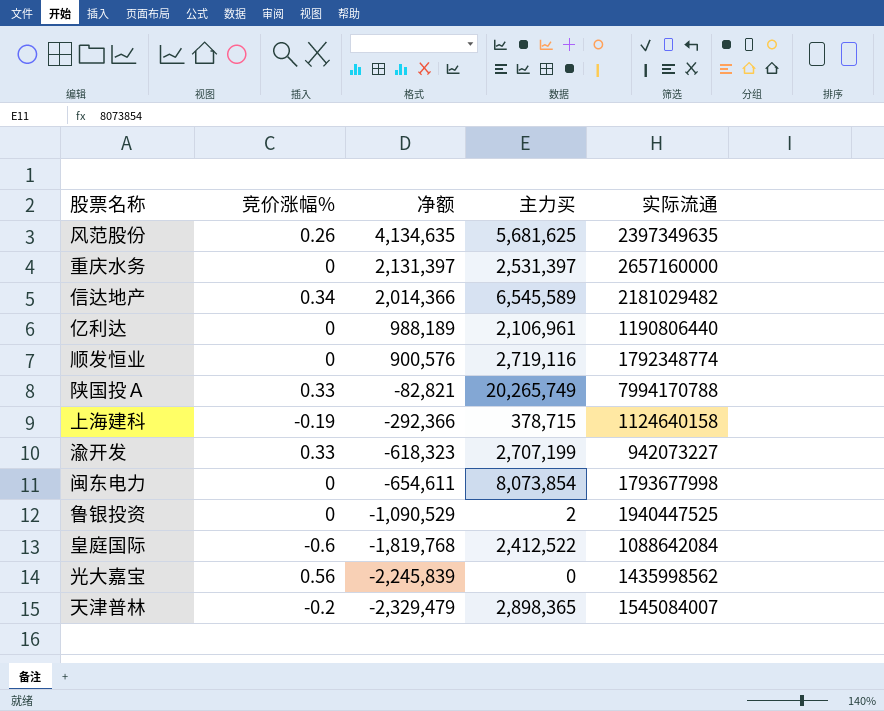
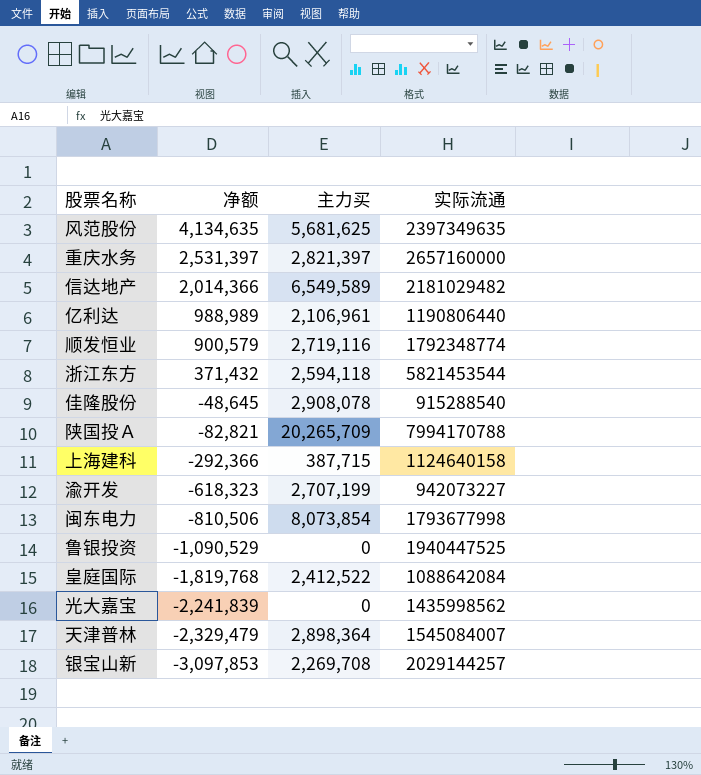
column 竞价涨幅% | position: 2 -> none
重庆水务 | 净额: 2,131,397 -> 2,531,397
重庆水务 | 主力买: 2,531,397 -> 2,821,397
信达地产 | 主力买: 6,545,589 -> 6,549,589
亿利达 | 净额: 988,189 -> 988,989
顺发恒业 | 净额: 900,576 -> 900,579
row 浙江东方: none -> 371,432 | 2,594,118 | 5821453544
row 佳隆股份: none -> -48,645 | 2,908,078 | 915288540
陕国投Ａ | 主力买: 20,265,749 -> 20,265,709
上海建科 | 主力买: 378,715 -> 387,715
闽东电力 | 净额: -654,611 -> -810,506
鲁银投资 | 主力买: 2 -> 0
光大嘉宝 | 净额: -2,245,839 -> -2,241,839
天津普林 | 主力买: 2,898,365 -> 2,898,364
row 银宝山新: none -> -3,097,853 | 2,269,708 | 2029144257

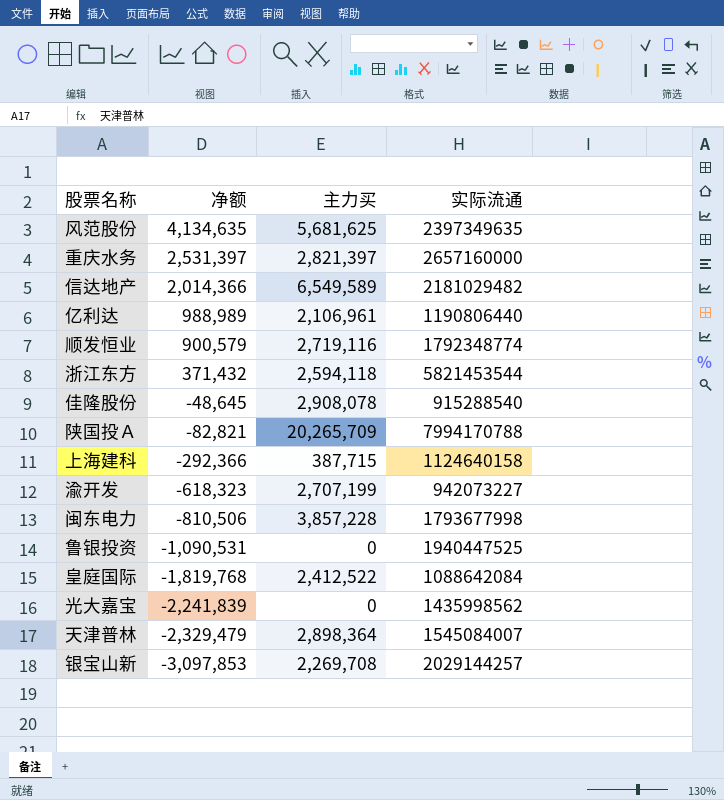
闽东电力 | 主力买: 8,073,854 -> 3,857,228
鲁银投资 | 净额: -1,090,529 -> -1,090,531

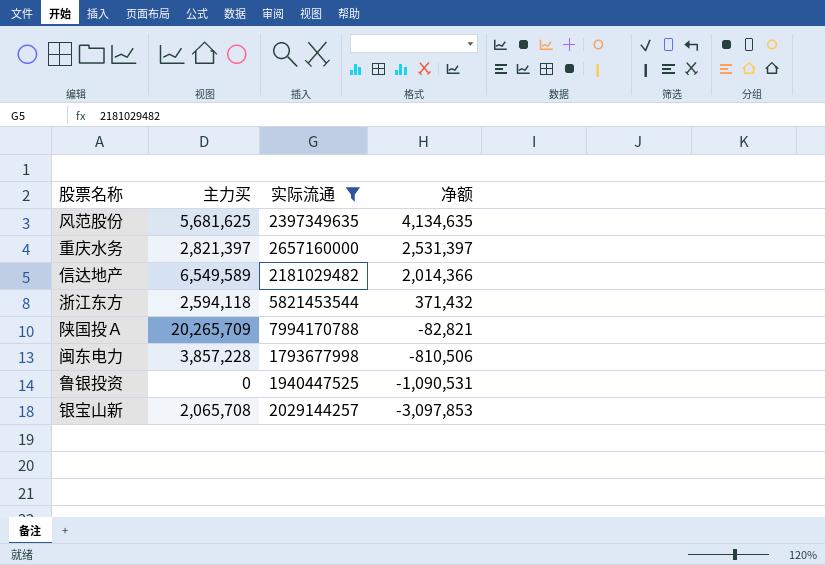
filter: none -> 实际流通 >= 1793677998
column 净额 | position: 2 -> 4
银宝山新 | 主力买: 2,269,708 -> 2,065,708

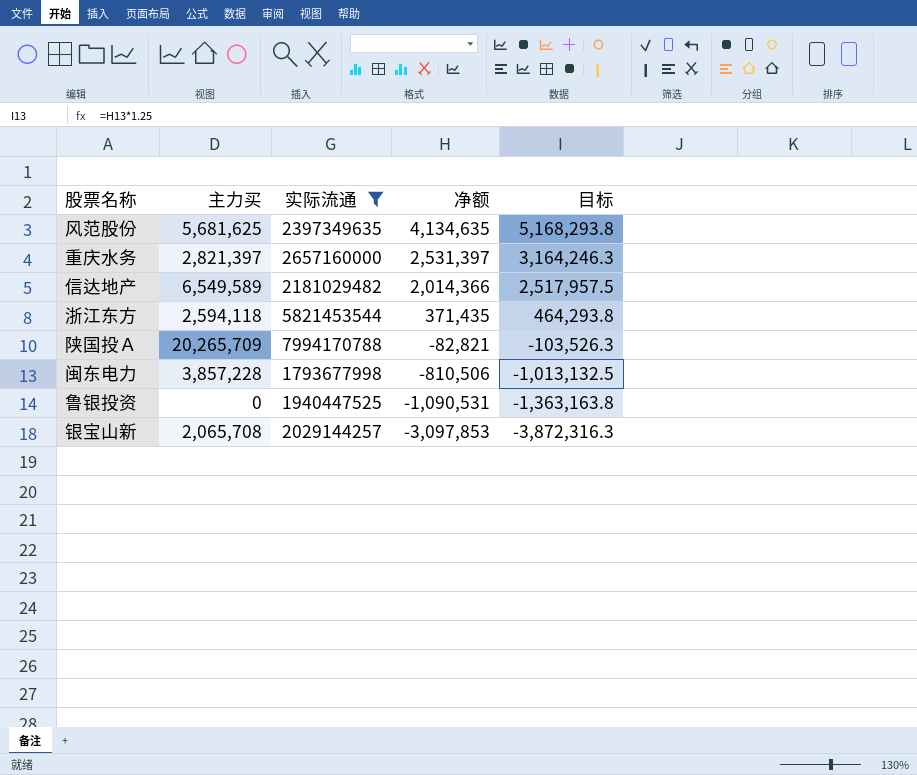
column 目标 | formula: none -> [净额] * 1.25
浙江东方 | 净额: 371,432 -> 371,435

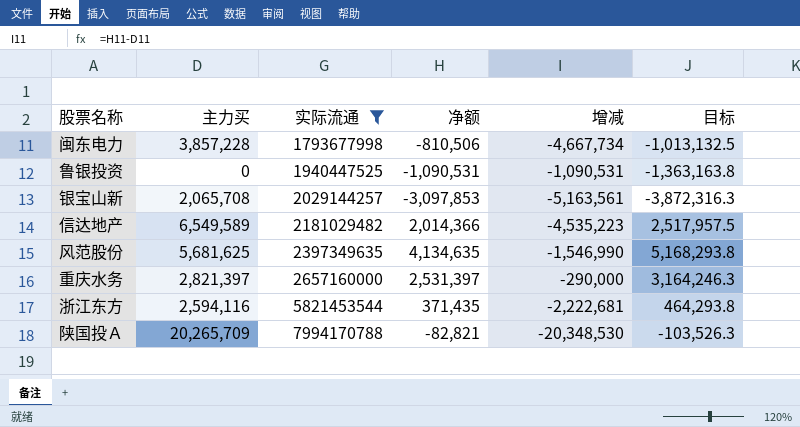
row order: 净额 descending -> 实际流通 ascending
column 增减 | formula: none -> [净额] - [主力买]
浙江东方 | 主力买: 2,594,118 -> 2,594,116

